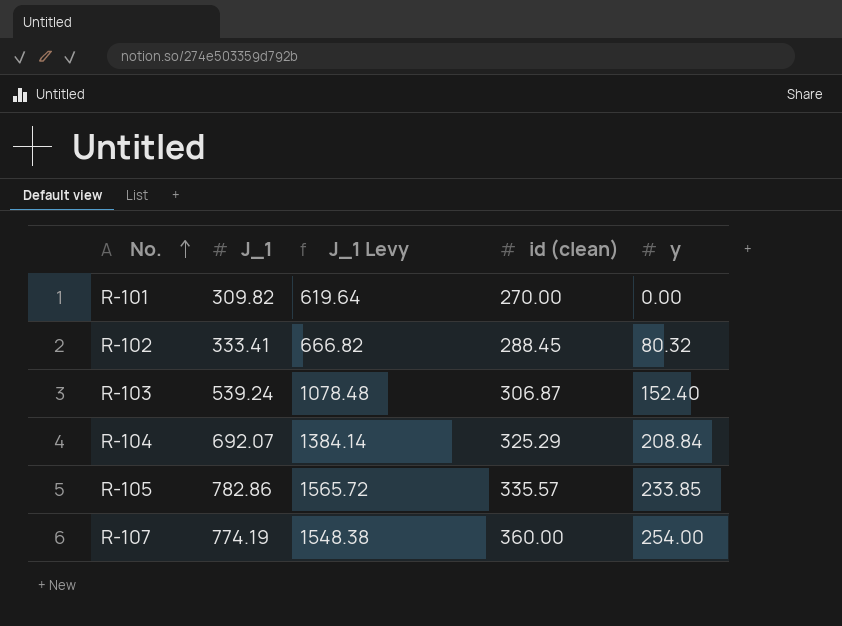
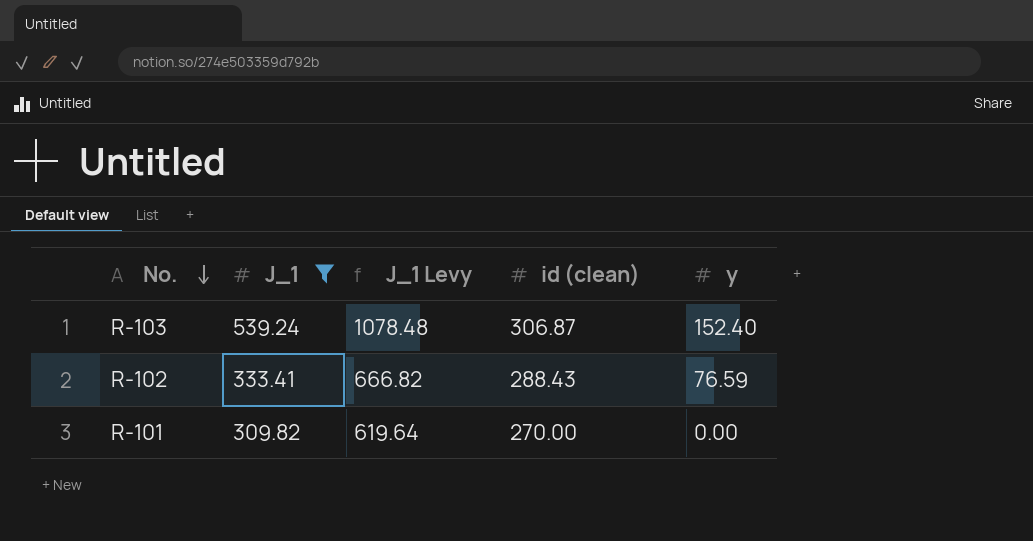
filter: none -> J_1 <= 539.24
row order: No. ascending -> No. descending
R-102 | id (clean): 288.45 -> 288.43
R-102 | y: 80.32 -> 76.59

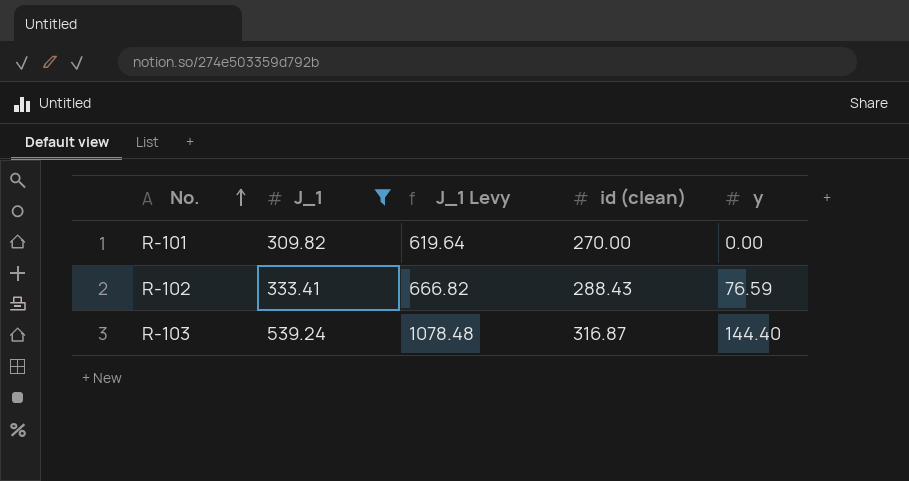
row order: No. descending -> No. ascending
R-103 | id (clean): 306.87 -> 316.87
R-103 | y: 152.40 -> 144.40

